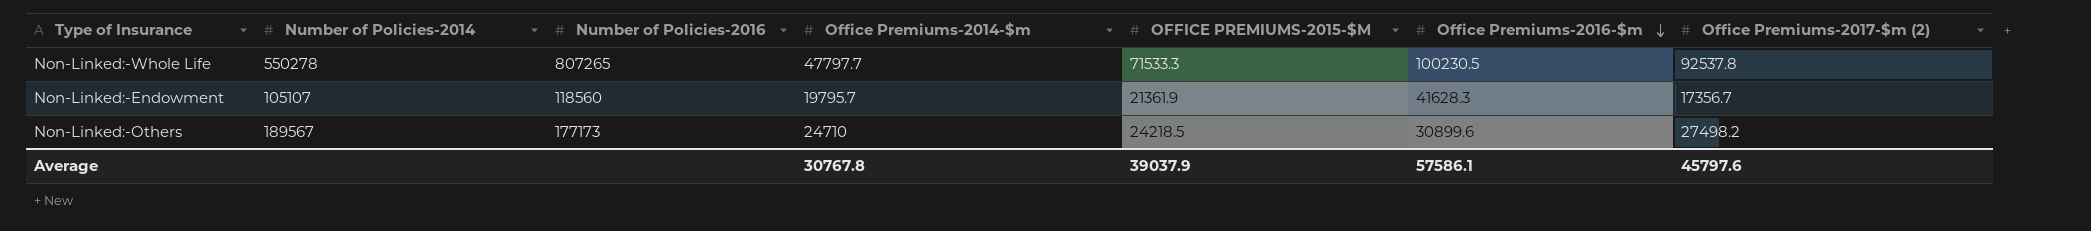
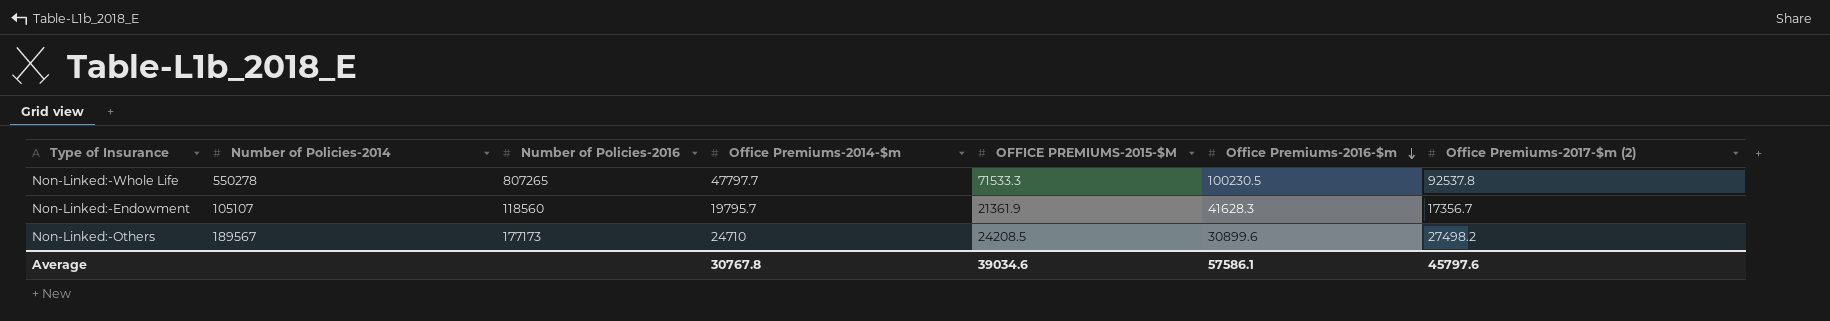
Non-Linked:-Others | OFFICE PREMIUMS-2015-$M: 24218.5 -> 24208.5
Average | OFFICE PREMIUMS-2015-$M: 39037.9 -> 39034.6

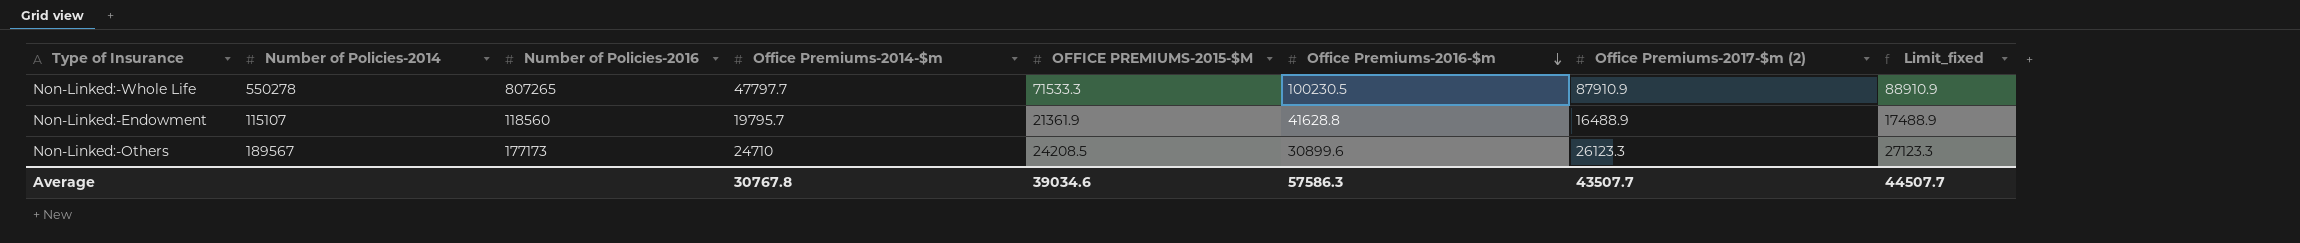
column Limit_fixed | formula: none -> [Office Premiums-2017-$m (2)] + 1000
Non-Linked:-Whole Life | Office Premiums-2017-$m (2): 92537.8 -> 87910.9
Non-Linked:-Endowment | Number of Policies-2014: 105107 -> 115107
Non-Linked:-Endowment | Office Premiums-2016-$m: 41628.3 -> 41628.8
Non-Linked:-Endowment | Office Premiums-2017-$m (2): 17356.7 -> 16488.9
Non-Linked:-Others | Office Premiums-2017-$m (2): 27498.2 -> 26123.3
Average | Office Premiums-2016-$m: 57586.1 -> 57586.3
Average | Office Premiums-2017-$m (2): 45797.6 -> 43507.7

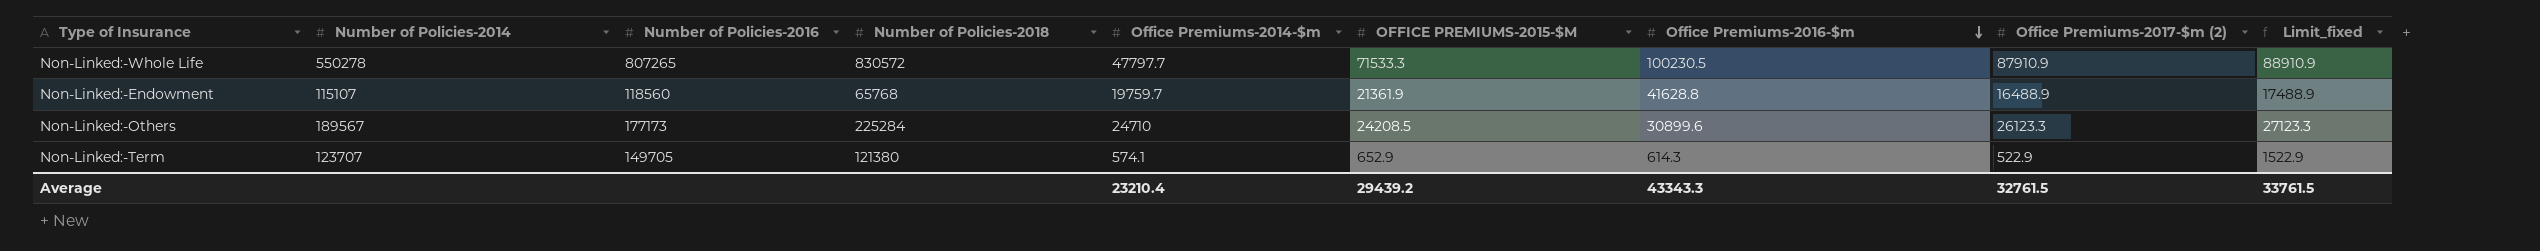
column Number of Policies-2018 | position: none -> 4
Non-Linked:-Endowment | Office Premiums-2014-$m: 19795.7 -> 19759.7
row Non-Linked:-Term: none -> 123707 | 149705 | 121380 | 574.1 | 652.9 | 614.3 | 522.9 | 1522.9
Average | Office Premiums-2014-$m: 30767.8 -> 23210.4
Average | OFFICE PREMIUMS-2015-$M: 39034.6 -> 29439.2
Average | Office Premiums-2016-$m: 57586.3 -> 43343.3
Average | Office Premiums-2017-$m (2): 43507.7 -> 32761.5
Average | Limit_fixed: 44507.7 -> 33761.5

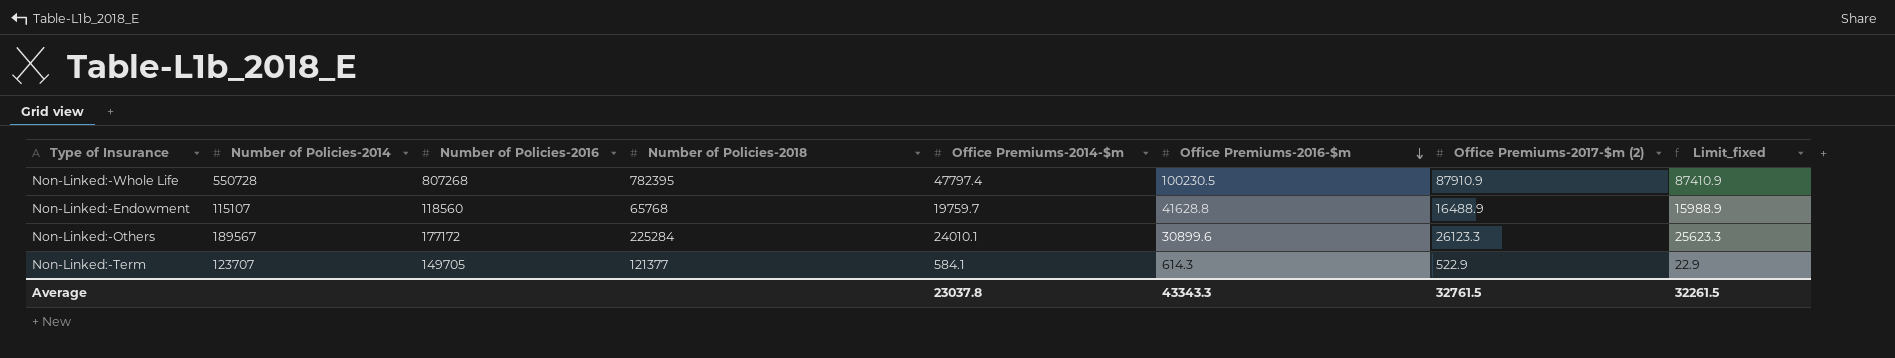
column OFFICE PREMIUMS-2015-$M | position: 6 -> none
column Limit_fixed | formula: [Office Premiums-2017-$m (2)] + 1000 -> [Office Premiums-2017-$m (2)] - 500
Non-Linked:-Whole Life | Number of Policies-2014: 550278 -> 550728
Non-Linked:-Whole Life | Number of Policies-2016: 807265 -> 807268
Non-Linked:-Whole Life | Number of Policies-2018: 830572 -> 782395
Non-Linked:-Whole Life | Office Premiums-2014-$m: 47797.7 -> 47797.4
Non-Linked:-Others | Number of Policies-2016: 177173 -> 177172
Non-Linked:-Others | Office Premiums-2014-$m: 24710 -> 24010.1
Non-Linked:-Term | Number of Policies-2018: 121380 -> 121377
Non-Linked:-Term | Office Premiums-2014-$m: 574.1 -> 584.1
Average | Office Premiums-2014-$m: 23210.4 -> 23037.8
Average | Limit_fixed: 33761.5 -> 32261.5

